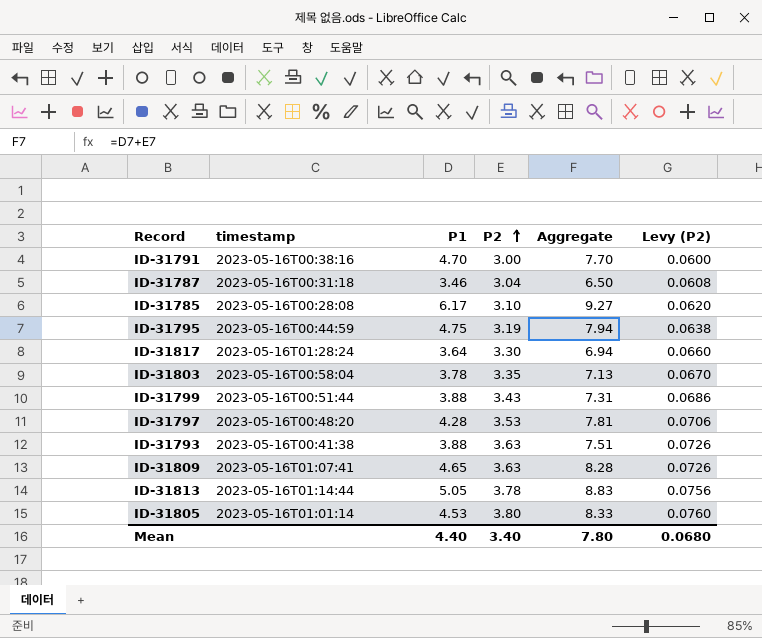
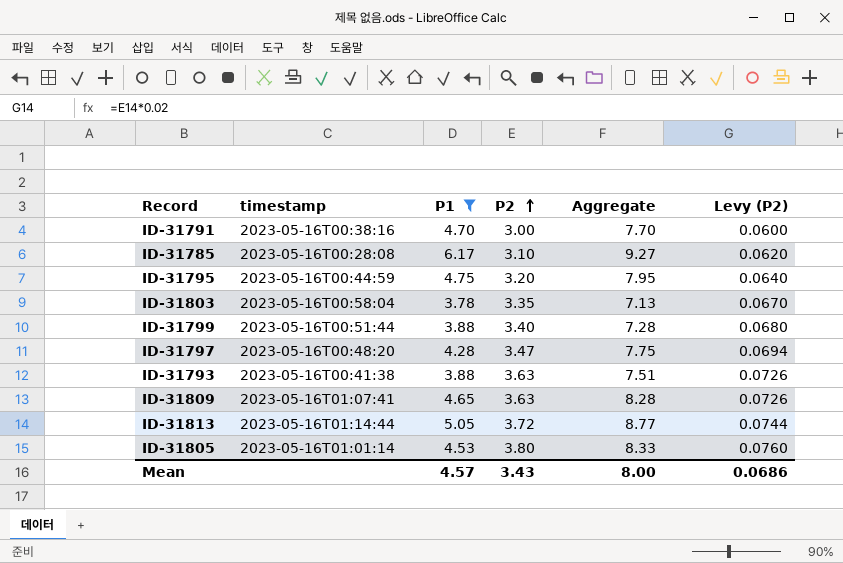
filter: none -> P1 >= 3.78
ID-31795 | P2: 3.19 -> 3.20
ID-31795 | Aggregate: 7.94 -> 7.95
ID-31795 | Levy (P2): 0.0638 -> 0.0640
ID-31799 | P2: 3.43 -> 3.40
ID-31799 | Aggregate: 7.31 -> 7.28
ID-31799 | Levy (P2): 0.0686 -> 0.0680
ID-31797 | P2: 3.53 -> 3.47
ID-31797 | Aggregate: 7.81 -> 7.75
ID-31797 | Levy (P2): 0.0706 -> 0.0694
ID-31813 | P2: 3.78 -> 3.72
ID-31813 | Aggregate: 8.83 -> 8.77
ID-31813 | Levy (P2): 0.0756 -> 0.0744
Mean | P1: 4.40 -> 4.57
Mean | P2: 3.40 -> 3.43
Mean | Aggregate: 7.80 -> 8.00
Mean | Levy (P2): 0.0680 -> 0.0686

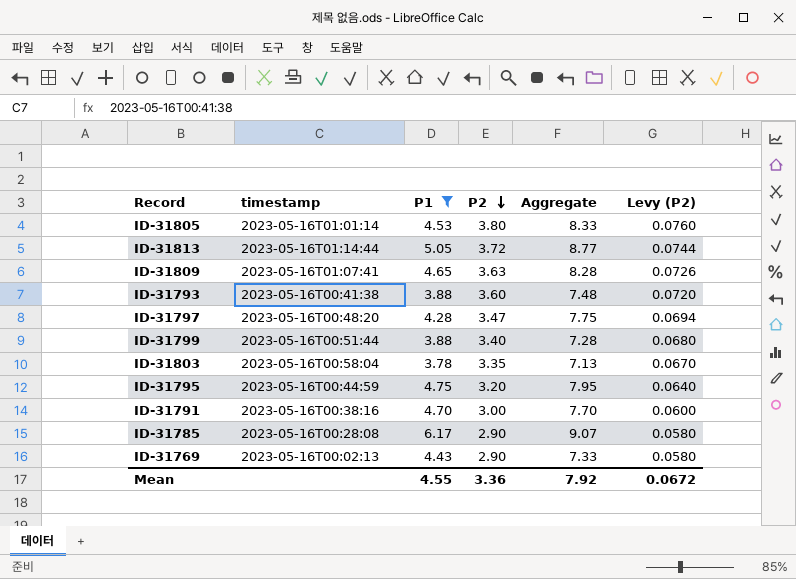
row order: P2 ascending -> P2 descending
ID-31793 | P2: 3.63 -> 3.60
ID-31793 | Aggregate: 7.51 -> 7.48
ID-31793 | Levy (P2): 0.0726 -> 0.0720
ID-31785 | P2: 3.10 -> 2.90
ID-31785 | Aggregate: 9.27 -> 9.07
ID-31785 | Levy (P2): 0.0620 -> 0.0580
row ID-31769: none -> 2023-05-16T00:02:13 | 4.43 | 2.90 | 7.33 | 0.0580
Mean | P1: 4.57 -> 4.55
Mean | P2: 3.43 -> 3.36
Mean | Aggregate: 8.00 -> 7.92
Mean | Levy (P2): 0.0686 -> 0.0672

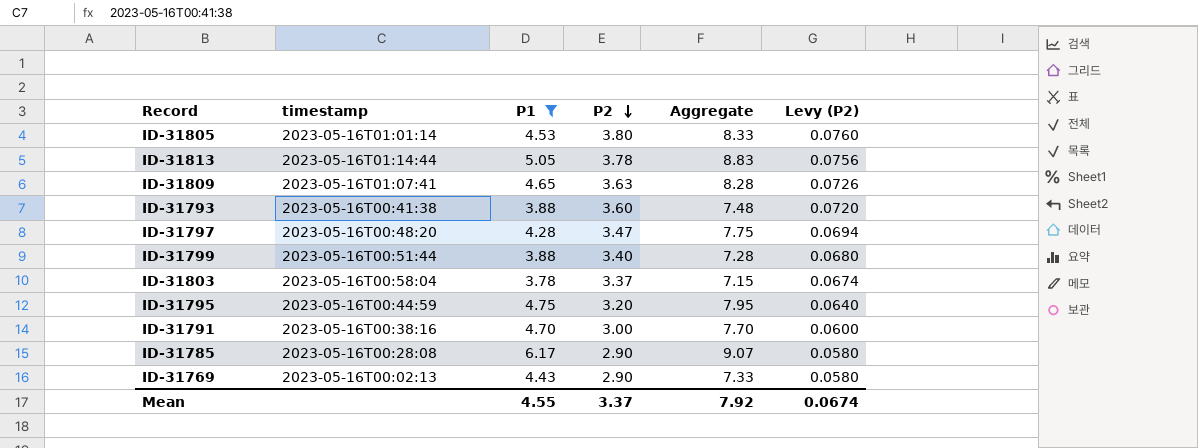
ID-31813 | P2: 3.72 -> 3.78
ID-31813 | Aggregate: 8.77 -> 8.83
ID-31813 | Levy (P2): 0.0744 -> 0.0756
ID-31803 | P2: 3.35 -> 3.37
ID-31803 | Aggregate: 7.13 -> 7.15
ID-31803 | Levy (P2): 0.0670 -> 0.0674
Mean | P2: 3.36 -> 3.37
Mean | Levy (P2): 0.0672 -> 0.0674

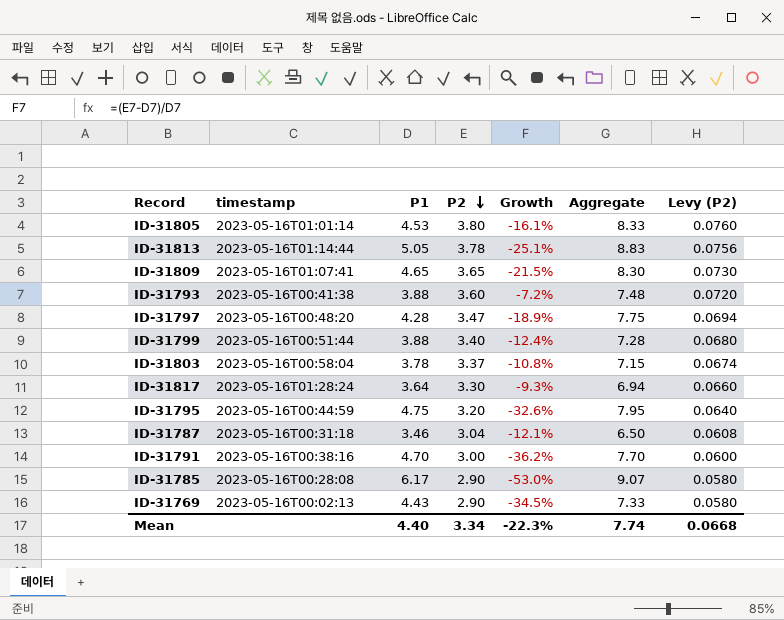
filter: P1 >= 3.78 -> none
column Growth | formula: none -> ([P2] - [P1]) / [P1]
ID-31809 | P2: 3.63 -> 3.65
ID-31809 | Aggregate: 8.28 -> 8.30
ID-31809 | Levy (P2): 0.0726 -> 0.0730
Mean | P1: 4.55 -> 4.40
Mean | P2: 3.37 -> 3.34
Mean | Aggregate: 7.92 -> 7.74
Mean | Levy (P2): 0.0674 -> 0.0668

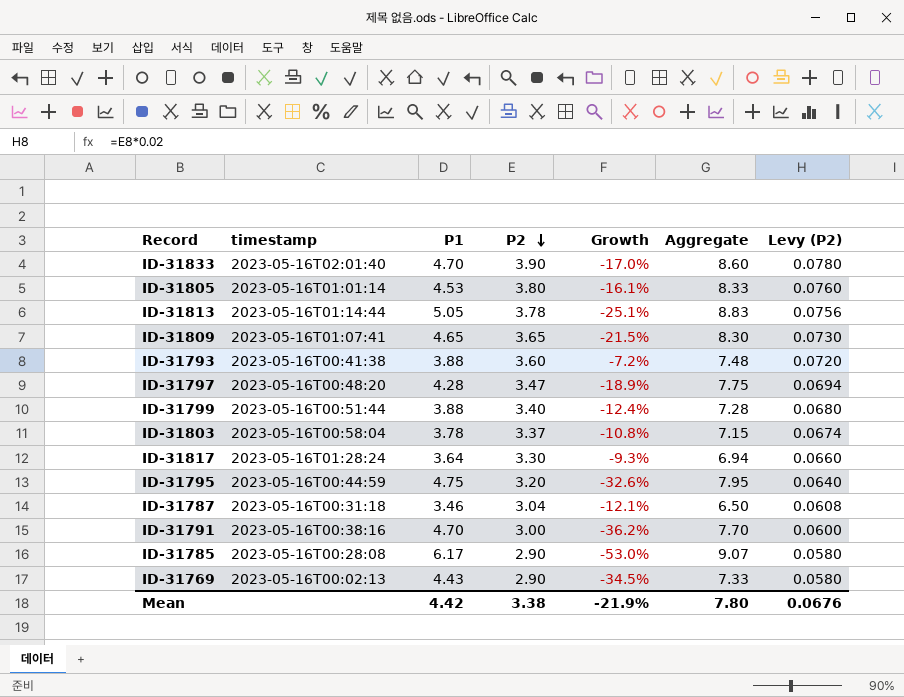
row ID-31833: none -> 2023-05-16T02:01:40 | 4.70 | 3.90 | -17.0% | 8.60 | 0.0780
Mean | P1: 4.40 -> 4.42
Mean | P2: 3.34 -> 3.38
Mean | Growth: -22.3% -> -21.9%
Mean | Aggregate: 7.74 -> 7.80
Mean | Levy (P2): 0.0668 -> 0.0676

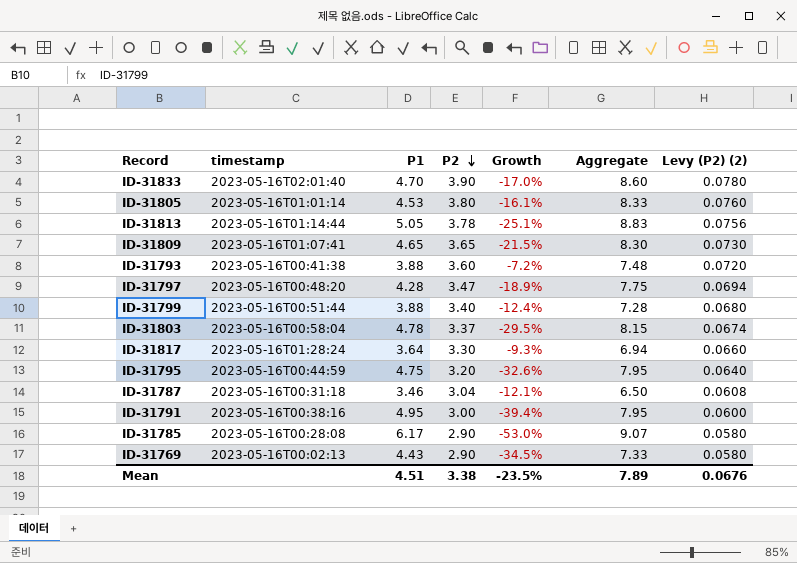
column name: Levy (P2) -> Levy (P2) (2)
ID-31803 | P1: 3.78 -> 4.78
ID-31803 | Growth: -10.8% -> -29.5%
ID-31803 | Aggregate: 7.15 -> 8.15
ID-31791 | P1: 4.70 -> 4.95
ID-31791 | Growth: -36.2% -> -39.4%
ID-31791 | Aggregate: 7.70 -> 7.95
Mean | P1: 4.42 -> 4.51
Mean | Growth: -21.9% -> -23.5%
Mean | Aggregate: 7.80 -> 7.89

